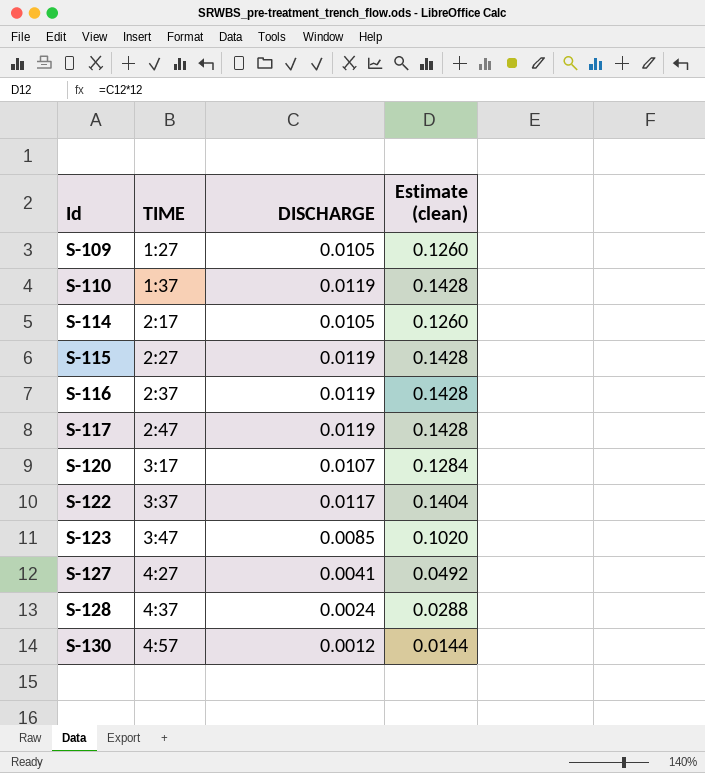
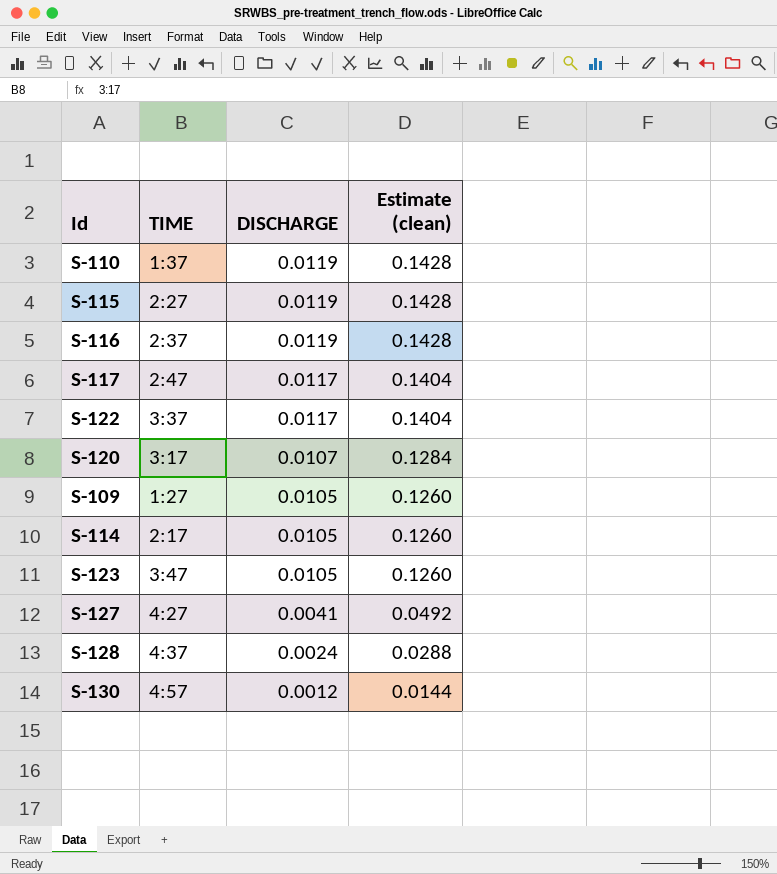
row order: Id ascending -> DISCHARGE descending
S-117 | DISCHARGE: 0.0119 -> 0.0117
S-117 | Estimate (clean): 0.1428 -> 0.1404
S-123 | DISCHARGE: 0.0085 -> 0.0105
S-123 | Estimate (clean): 0.1020 -> 0.1260

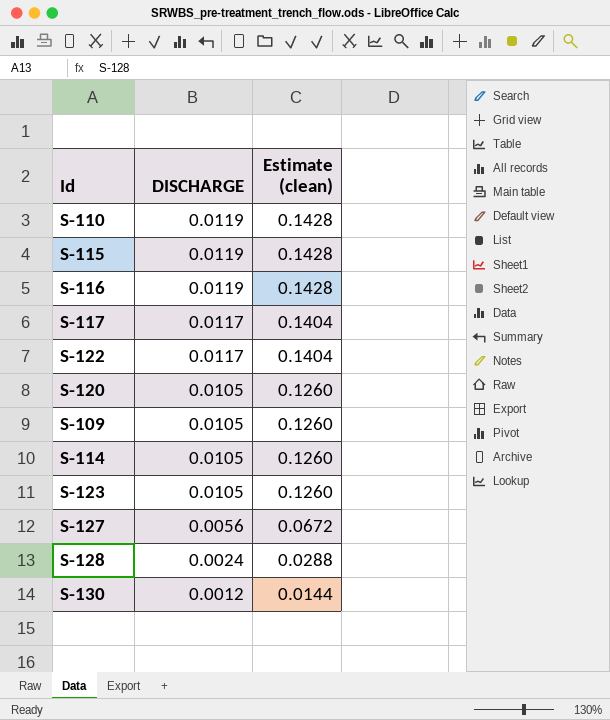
column TIME | position: 2 -> none
S-120 | DISCHARGE: 0.0107 -> 0.0105
S-120 | Estimate (clean): 0.1284 -> 0.1260
S-127 | DISCHARGE: 0.0041 -> 0.0056
S-127 | Estimate (clean): 0.0492 -> 0.0672

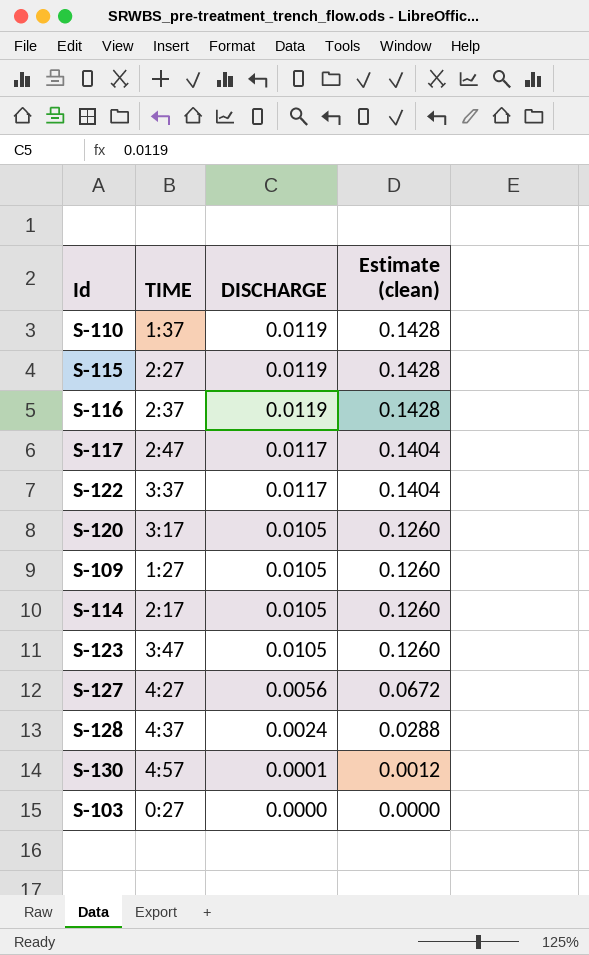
column TIME | position: none -> 2
S-130 | DISCHARGE: 0.0012 -> 0.0001
S-130 | Estimate (clean): 0.0144 -> 0.0012
row S-103: none -> 0:27 | 0.0000 | 0.0000

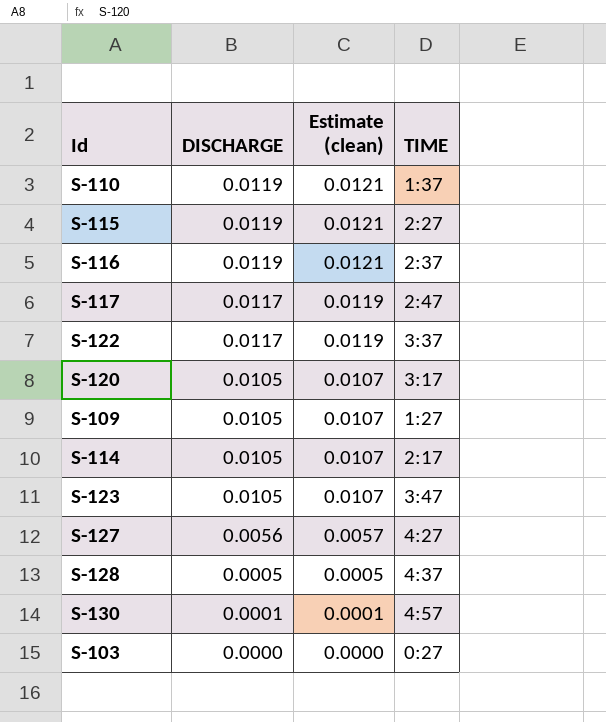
column Estimate (clean) | formula: [DISCHARGE] * 12 -> [DISCHARGE] * 1.02
column TIME | position: 2 -> 4
S-128 | DISCHARGE: 0.0024 -> 0.0005

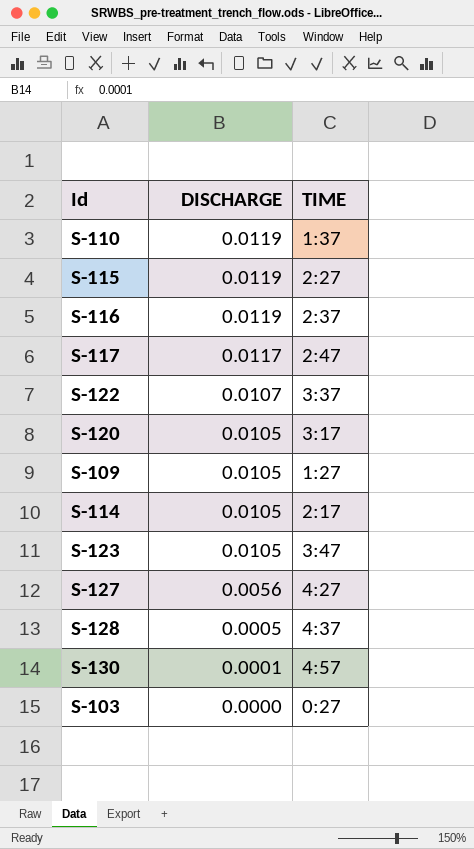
column Estimate (clean) | formula: [DISCHARGE] * 1.02 -> none
S-122 | DISCHARGE: 0.0117 -> 0.0107

